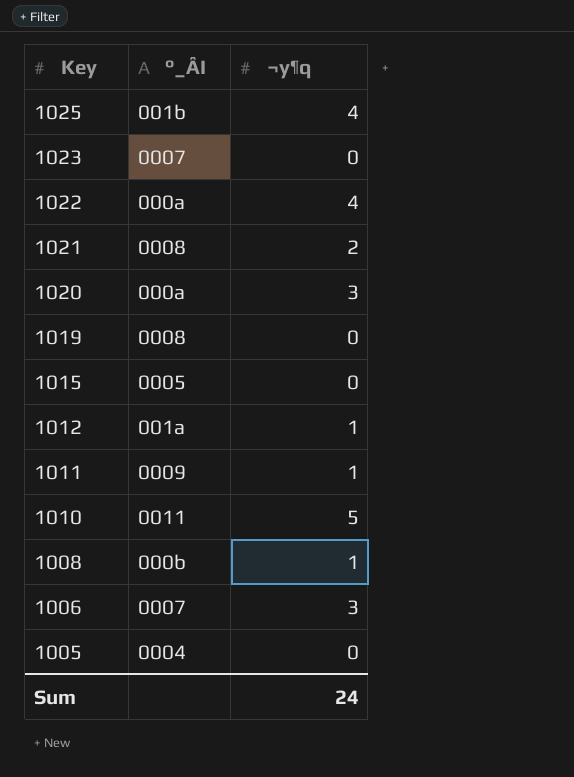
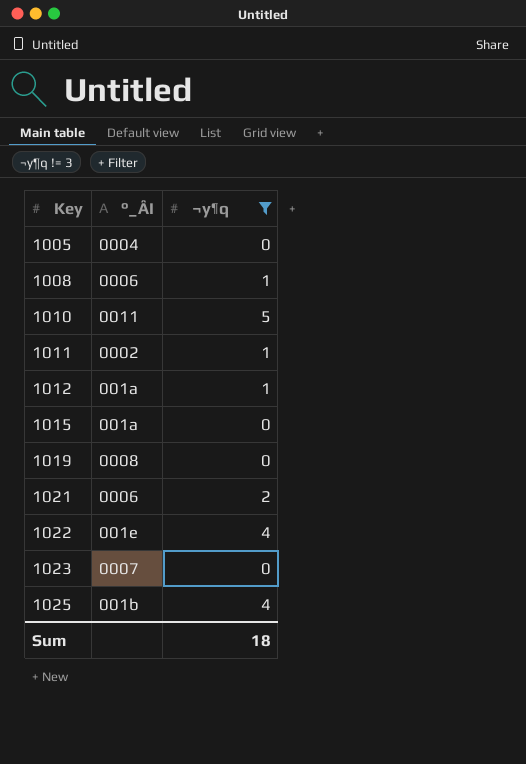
filter: none -> ¬y¶q != 3
row order: Key descending -> Key ascending
1008 | °_ÂI: 000b -> 0006
1011 | °_ÂI: 0009 -> 0002
1015 | °_ÂI: 0005 -> 001a
1021 | °_ÂI: 0008 -> 0006
1022 | °_ÂI: 000a -> 001e
Sum | ¬y¶q: 24 -> 18

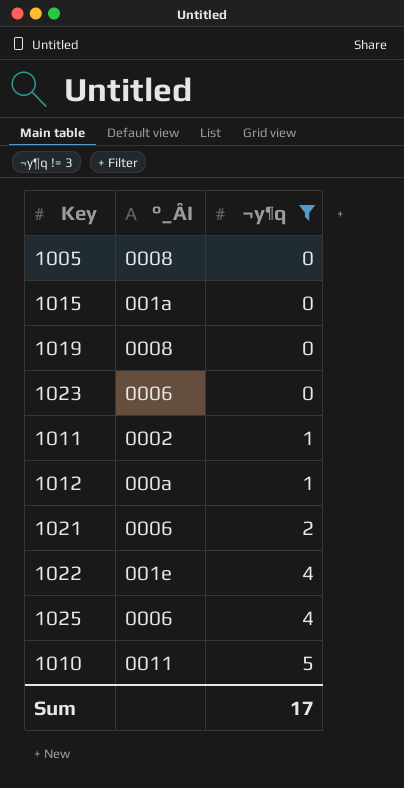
row order: Key ascending -> ¬y¶q ascending
row 1008: 0006 | 1 -> none
1005 | °_ÂI: 0004 -> 0008
1023 | °_ÂI: 0007 -> 0006
1012 | °_ÂI: 001a -> 000a
1025 | °_ÂI: 001b -> 0006
Sum | ¬y¶q: 18 -> 17

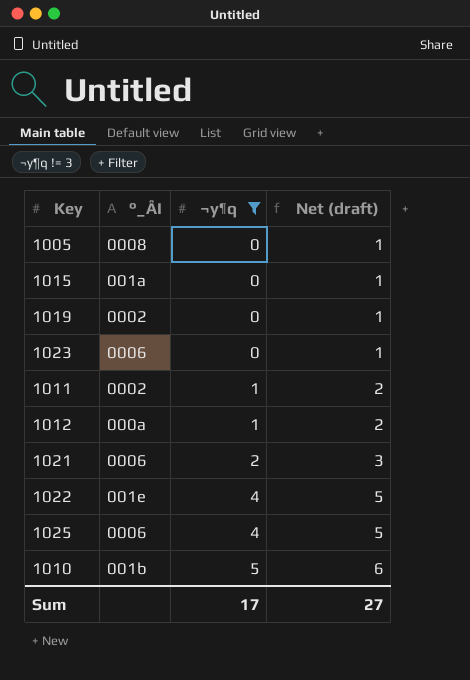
column Net (draft) | formula: none -> [¬y¶q] + 1
1019 | °_ÂI: 0008 -> 0002
1010 | °_ÂI: 0011 -> 001b

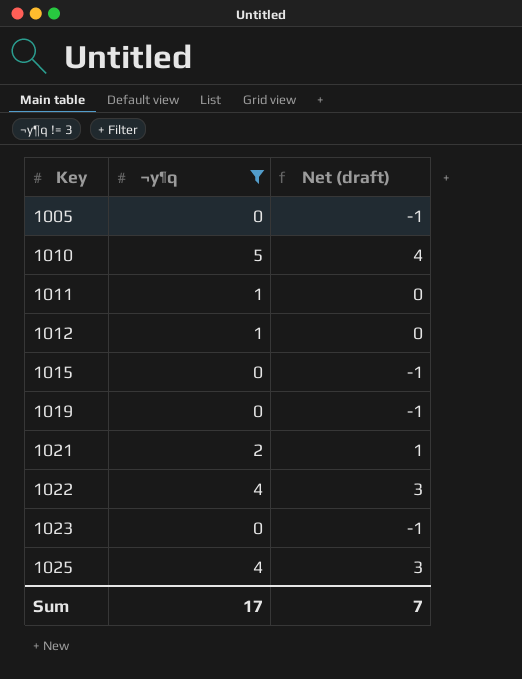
row order: ¬y¶q ascending -> Key ascending
column °_ÂI | position: 2 -> none
column Net (draft) | formula: [¬y¶q] + 1 -> [¬y¶q] - 1
Sum | Net (draft): 27 -> 7

